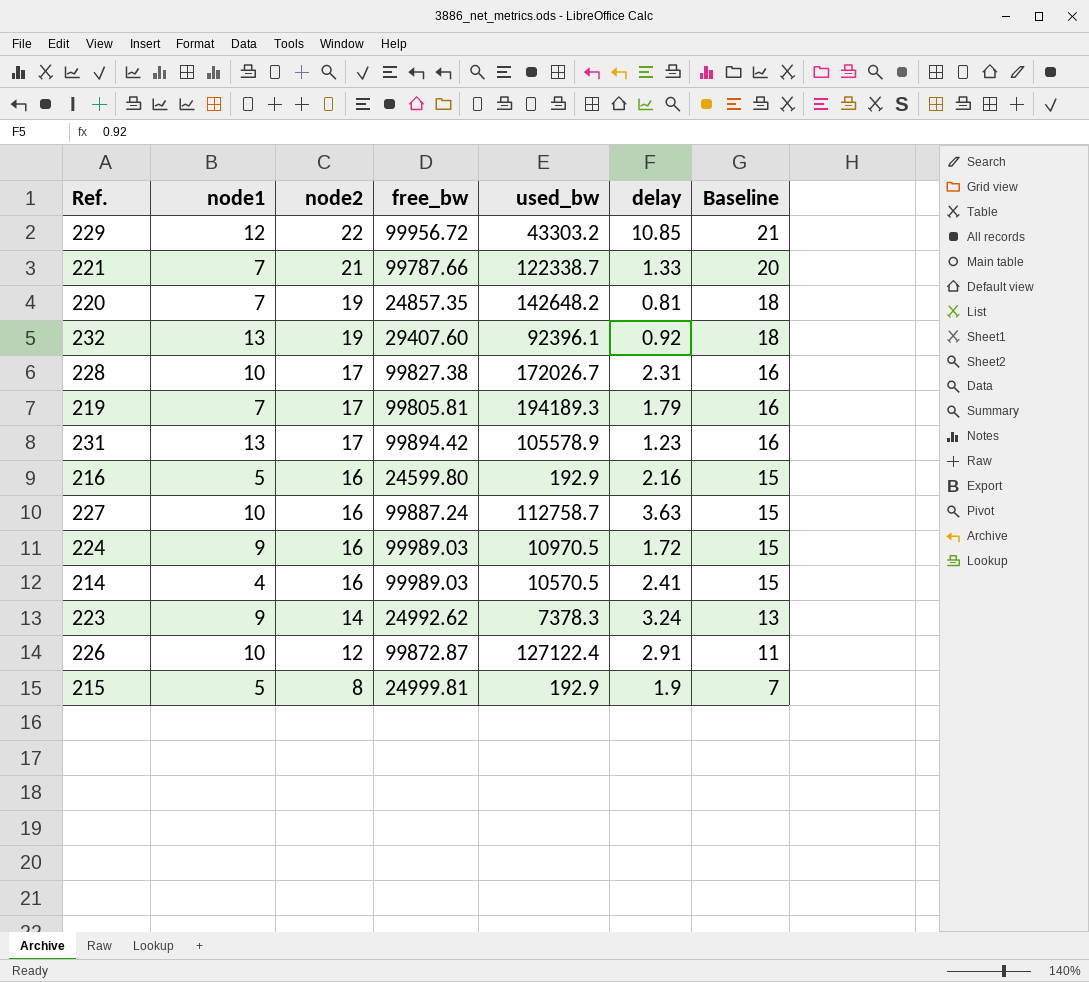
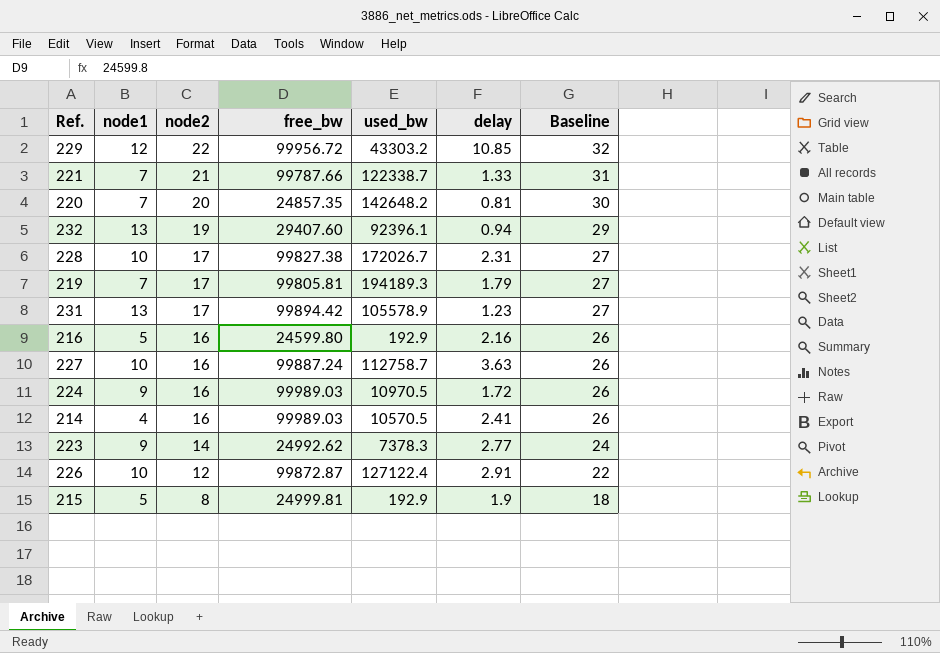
column Baseline | formula: [node2] - 1 -> [node2] + 10
220 | node2: 19 -> 20
232 | delay: 0.92 -> 0.94
223 | delay: 3.24 -> 2.77

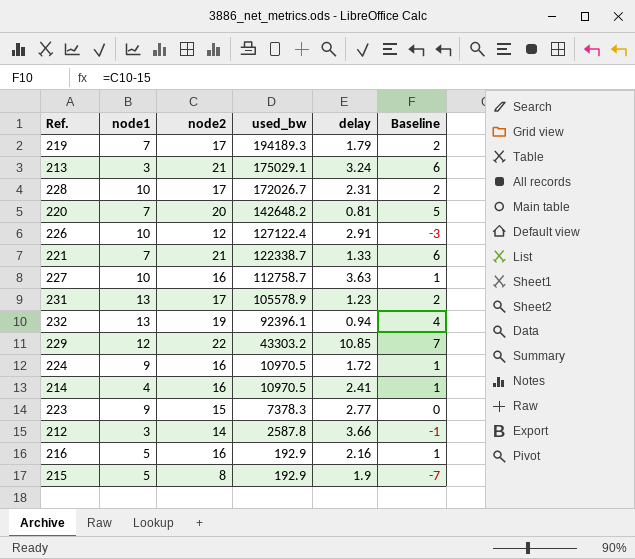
row order: node2 descending -> used_bw descending
column free_bw | position: 4 -> none
column Baseline | formula: [node2] + 10 -> [node2] - 15
row 213: none -> 3 | 21 | 175029.1 | 3.24 | 6
214 | used_bw: 10570.5 -> 10970.5
223 | node2: 14 -> 15
row 212: none -> 3 | 14 | 2587.8 | 3.66 | -1

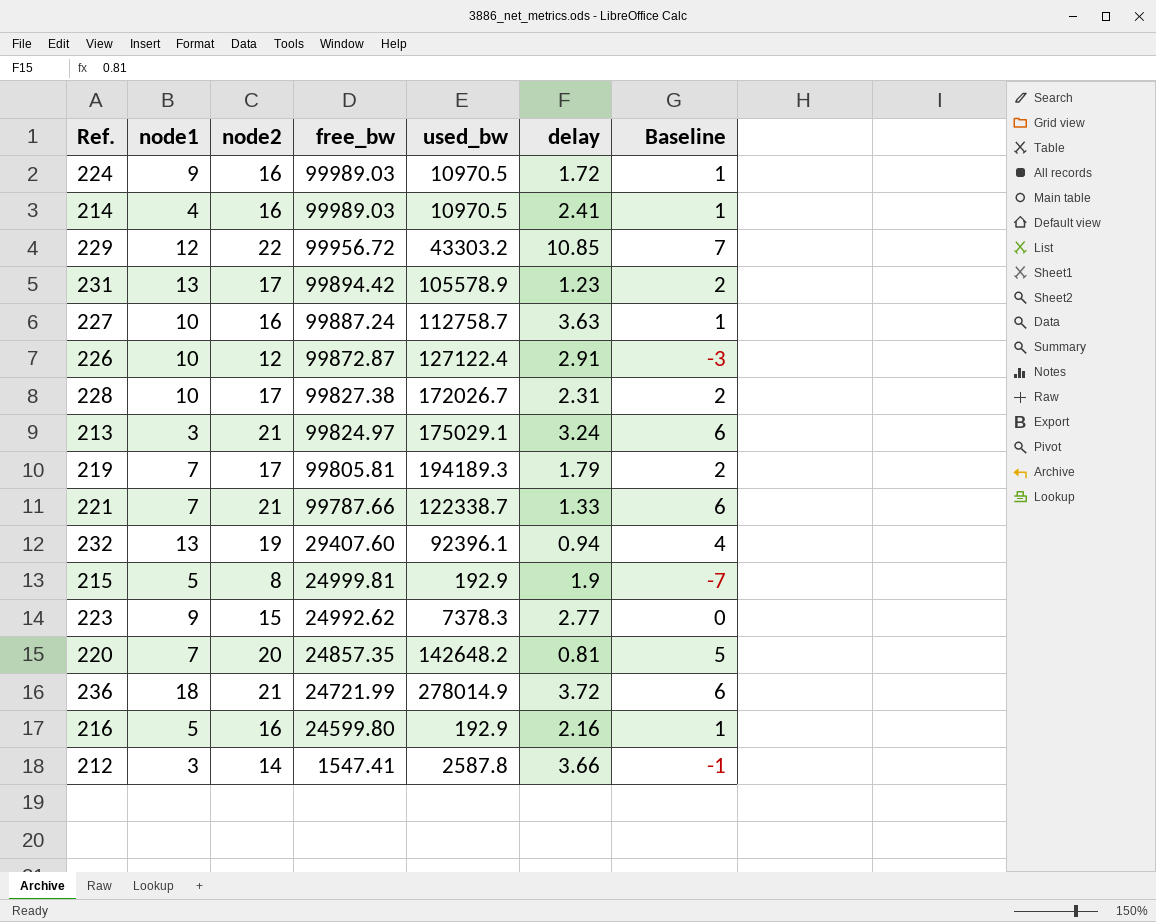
row order: used_bw descending -> free_bw descending
column free_bw | position: none -> 4
row 236: none -> 18 | 21 | 24721.99 | 278014.9 | 3.72 | 6

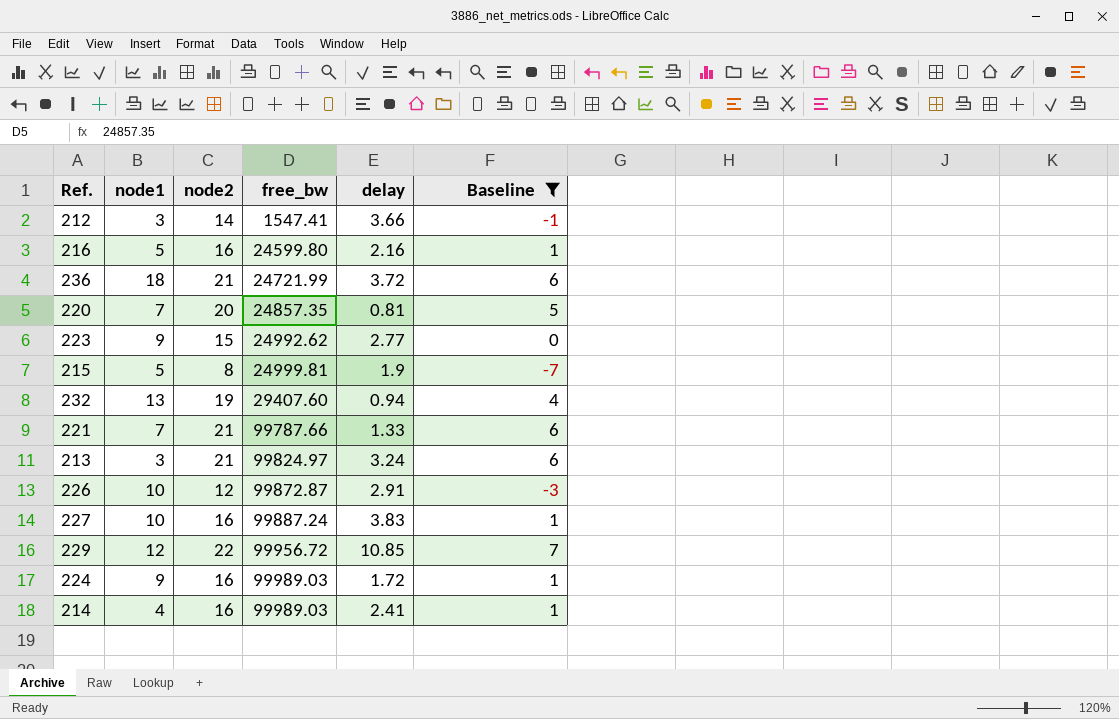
filter: none -> Baseline != 2
row order: free_bw descending -> free_bw ascending
column used_bw | position: 5 -> none
227 | delay: 3.63 -> 3.83

